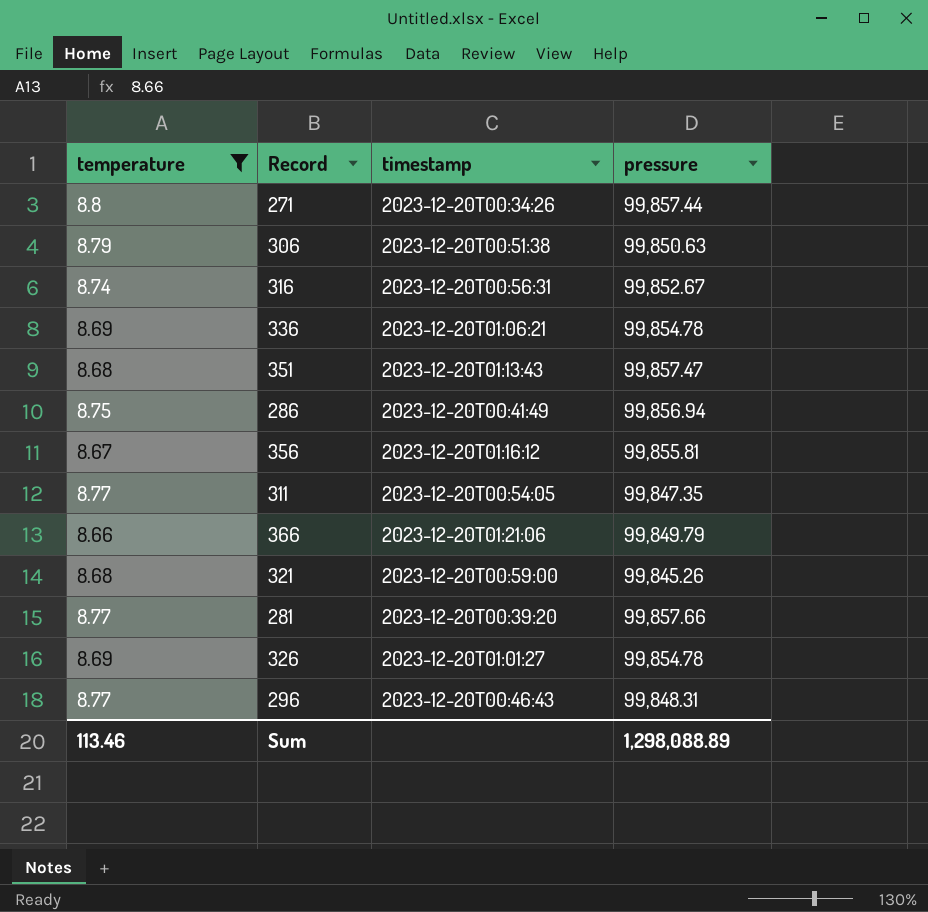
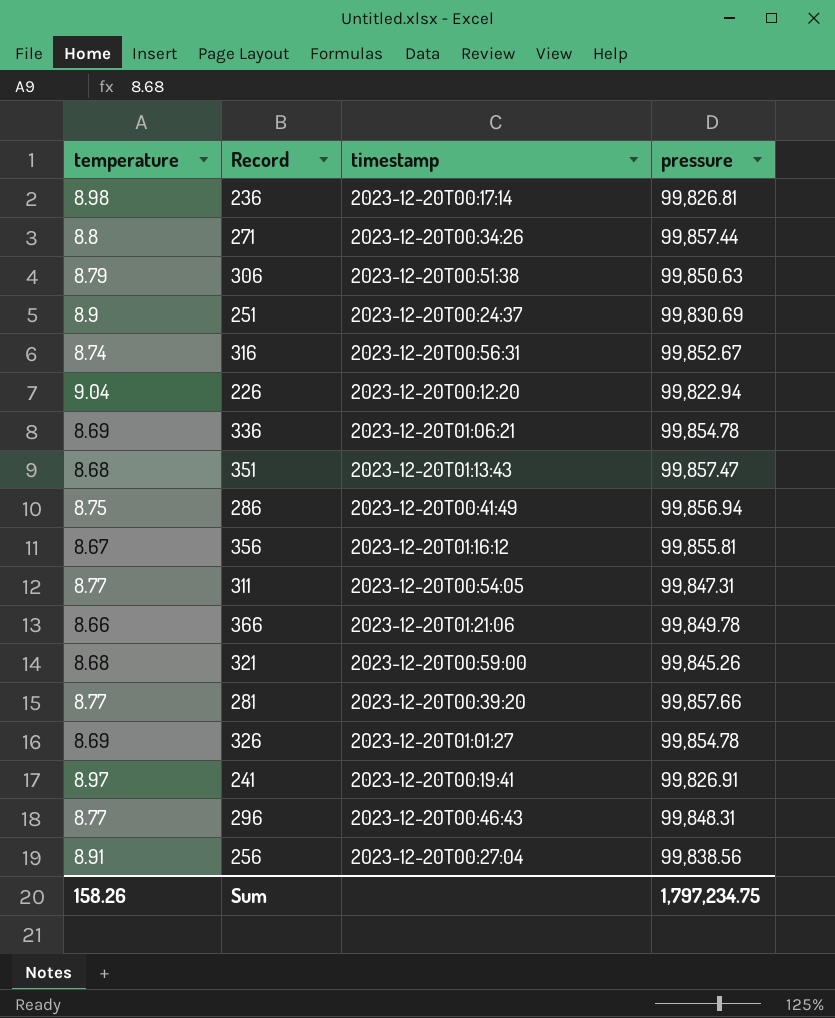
filter: temperature <= 8.8 -> none
311 | pressure: 99,847.35 -> 99,847.31
366 | pressure: 99,849.79 -> 99,849.78
Sum | temperature: 113.46 -> 158.26
Sum | pressure: 1,298,088.89 -> 1,797,234.75

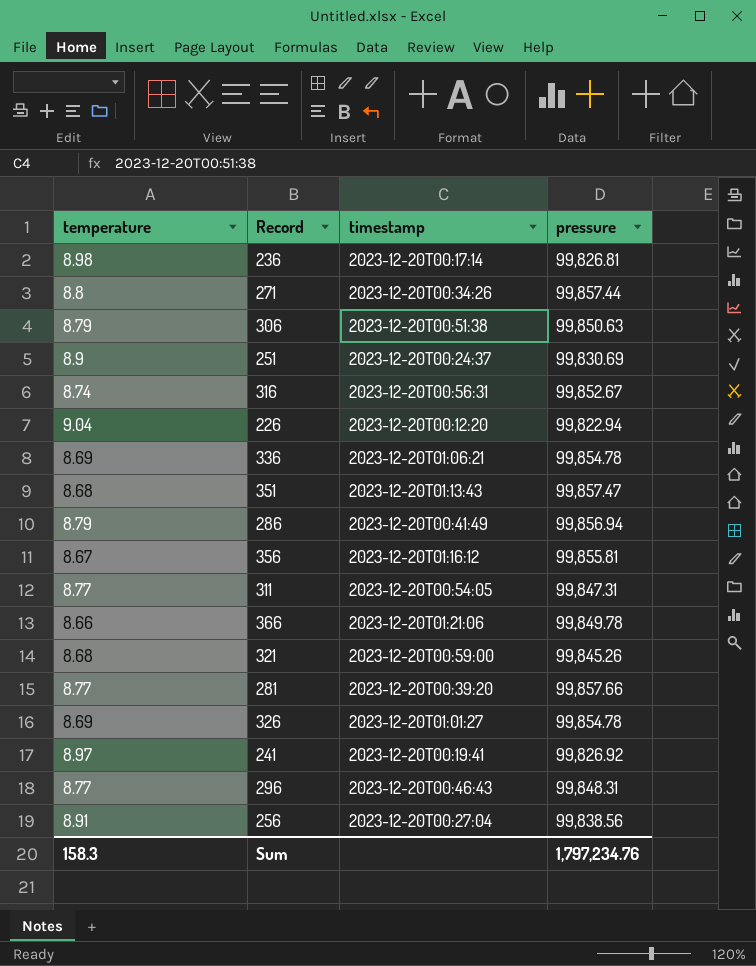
286 | temperature: 8.75 -> 8.79
241 | pressure: 99,826.91 -> 99,826.92
Sum | temperature: 158.26 -> 158.3
Sum | pressure: 1,797,234.75 -> 1,797,234.76

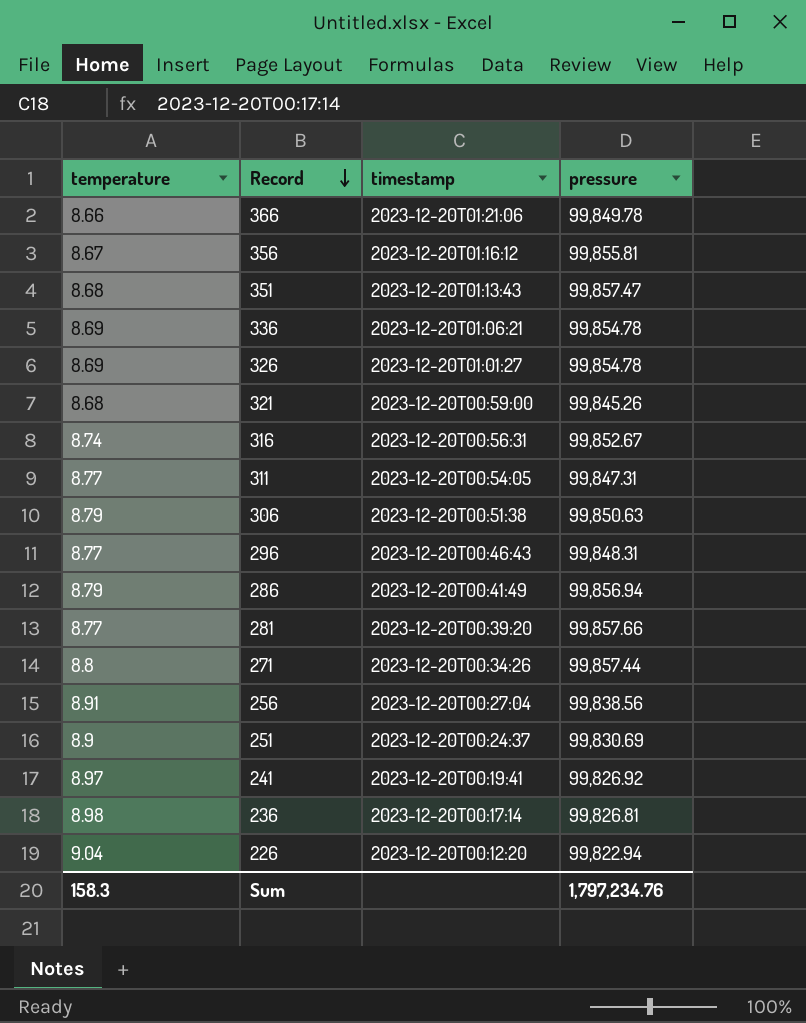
row order: none -> Record descending

